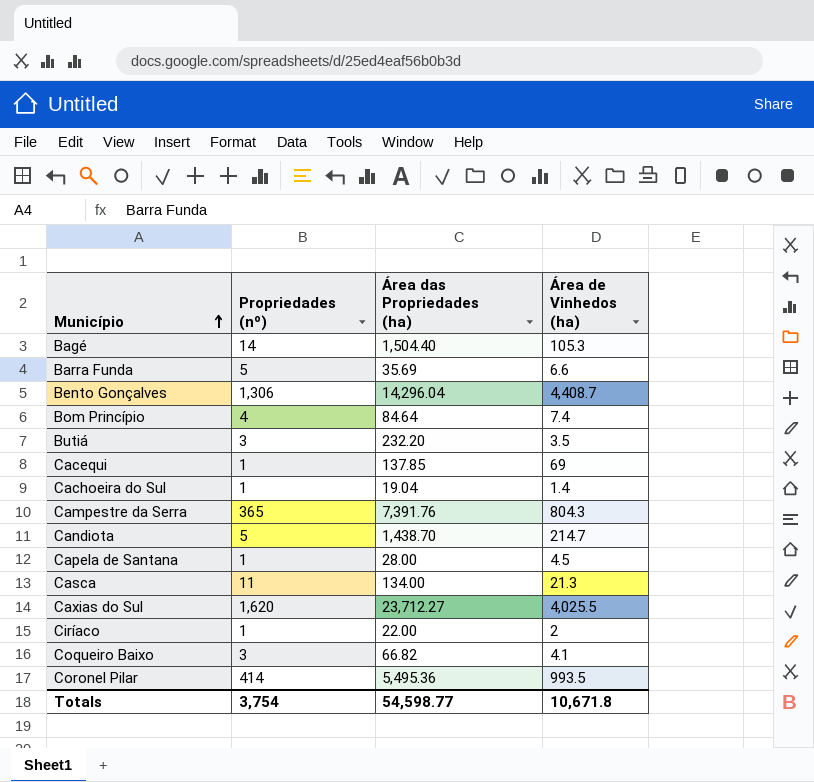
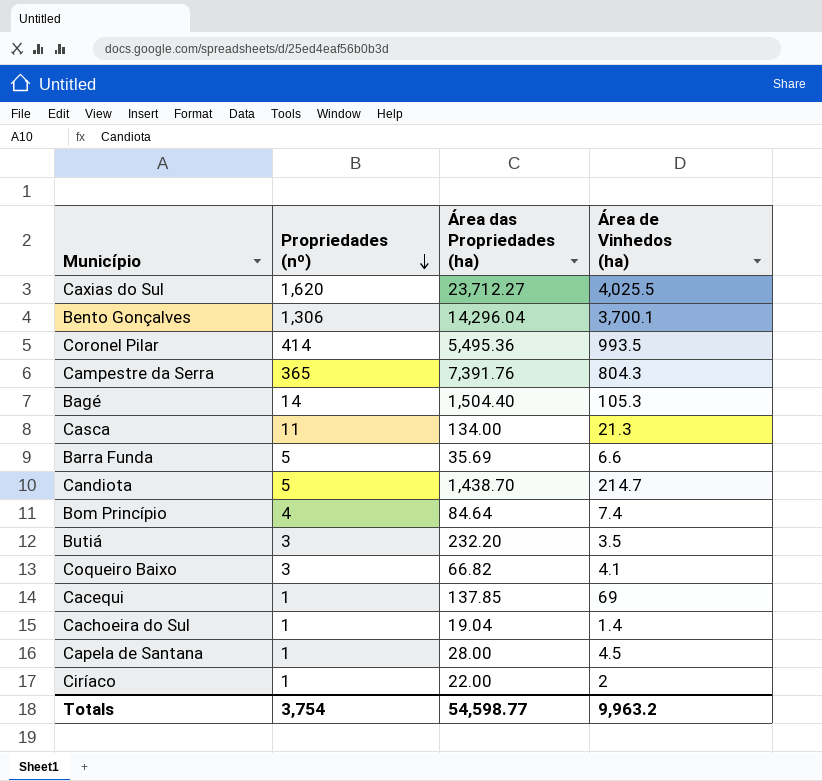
row order: Município ascending -> Propriedades (nº) descending
Bento Gonçalves | Área de Vinhedos (ha): 4,408.7 -> 3,700.1
Totals | Área de Vinhedos (ha): 10,671.8 -> 9,963.2

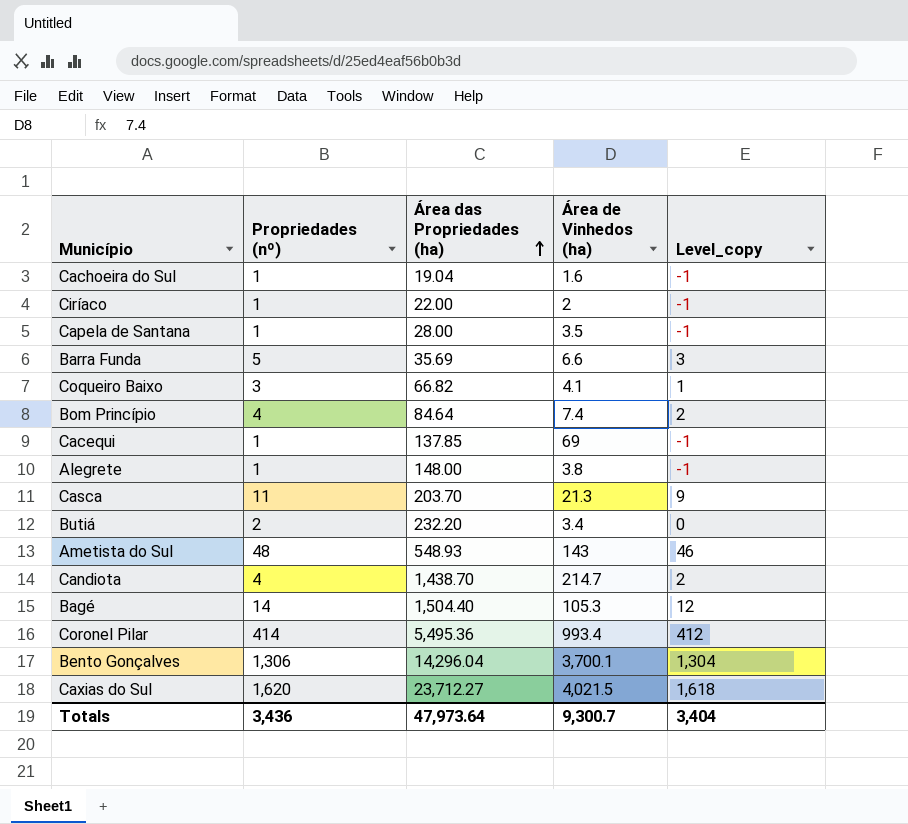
row order: Propriedades (nº) descending -> Área das Propriedades (ha) ascending
column Level_copy | formula: none -> [Propriedades (nº)] - 2
row Campestre da Serra: 365 | 7,391.76 | 804.3 -> none
Cachoeira do Sul | Área de Vinhedos (ha): 1.4 -> 1.6
Capela de Santana | Área de Vinhedos (ha): 4.5 -> 3.5
row Alegrete: none -> 1 | 148.00 | 3.8 | -1
Casca | Área das Propriedades (ha): 134.00 -> 203.70
Butiá | Propriedades (nº): 3 -> 2
Butiá | Área de Vinhedos (ha): 3.5 -> 3.4
row Ametista do Sul: none -> 48 | 548.93 | 143 | 46
Candiota | Propriedades (nº): 5 -> 4
Coronel Pilar | Área de Vinhedos (ha): 993.5 -> 993.4
Caxias do Sul | Área de Vinhedos (ha): 4,025.5 -> 4,021.5
Totals | Propriedades (nº): 3,754 -> 3,436
Totals | Área das Propriedades (ha): 54,598.77 -> 47,973.64
Totals | Área de Vinhedos (ha): 9,963.2 -> 9,300.7

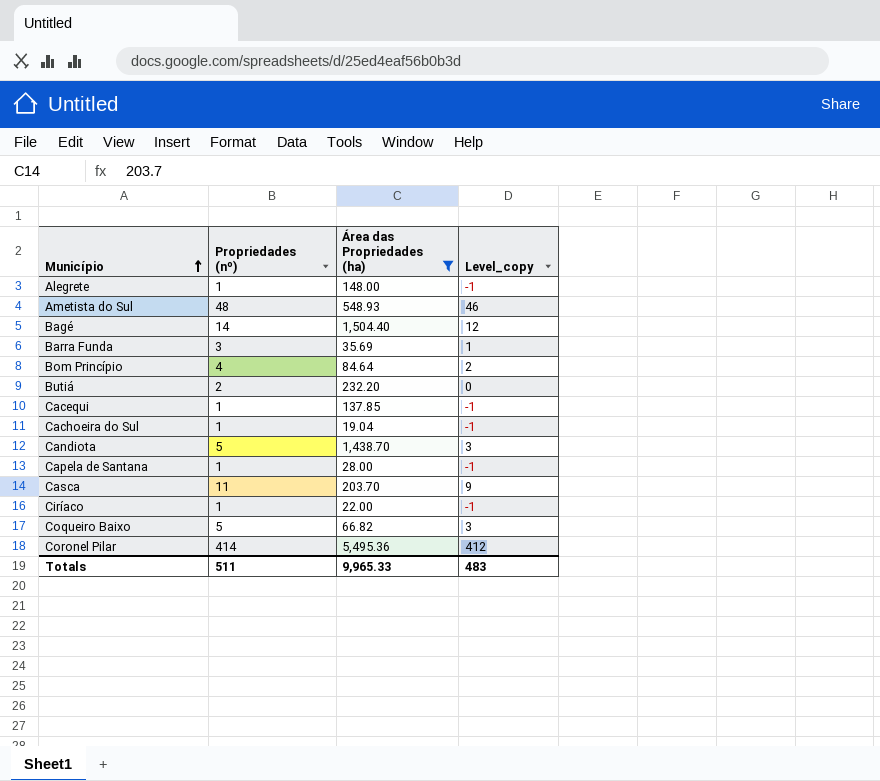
filter: none -> Área das Propriedades (ha) <= 5,495.36
row order: Área das Propriedades (ha) ascending -> Município ascending
column Área de Vinhedos (ha) | position: 4 -> none
Barra Funda | Propriedades (nº): 5 -> 3
Barra Funda | Level_copy: 3 -> 1
Candiota | Propriedades (nº): 4 -> 5
Candiota | Level_copy: 2 -> 3
Coqueiro Baixo | Propriedades (nº): 3 -> 5
Coqueiro Baixo | Level_copy: 1 -> 3
Totals | Propriedades (nº): 3,436 -> 511
Totals | Área das Propriedades (ha): 47,973.64 -> 9,965.33
Totals | Level_copy: 3,404 -> 483

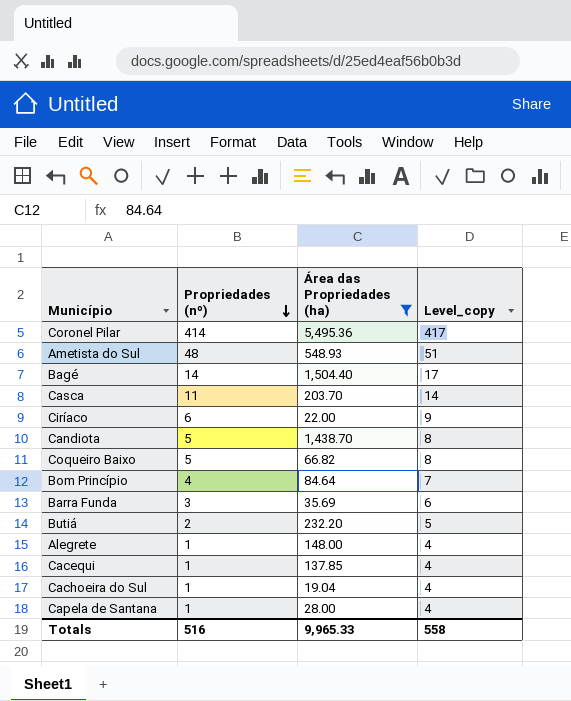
row order: Município ascending -> Propriedades (nº) descending
column Level_copy | formula: [Propriedades (nº)] - 2 -> [Propriedades (nº)] + 3
Ciríaco | Propriedades (nº): 1 -> 6
Totals | Propriedades (nº): 511 -> 516
Totals | Level_copy: 483 -> 558

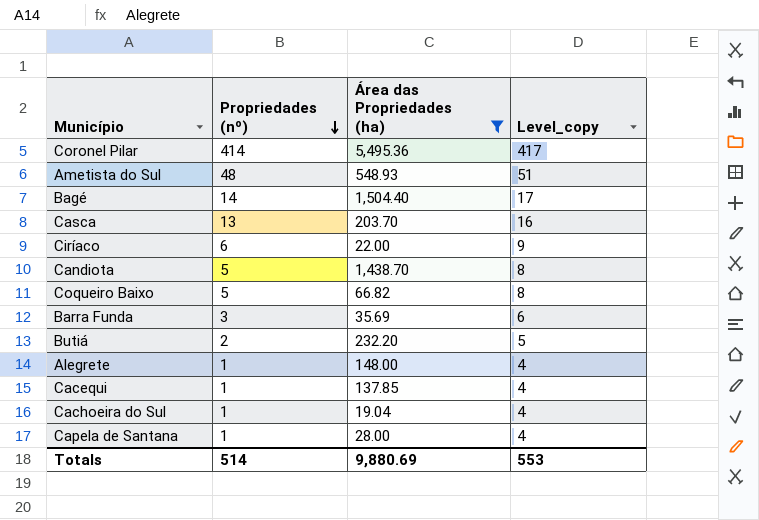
row Bom Princípio: 4 | 84.64 | 7 -> none
Casca | Propriedades (nº): 11 -> 13
Casca | Level_copy: 14 -> 16
Totals | Propriedades (nº): 516 -> 514
Totals | Área das Propriedades (ha): 9,965.33 -> 9,880.69
Totals | Level_copy: 558 -> 553

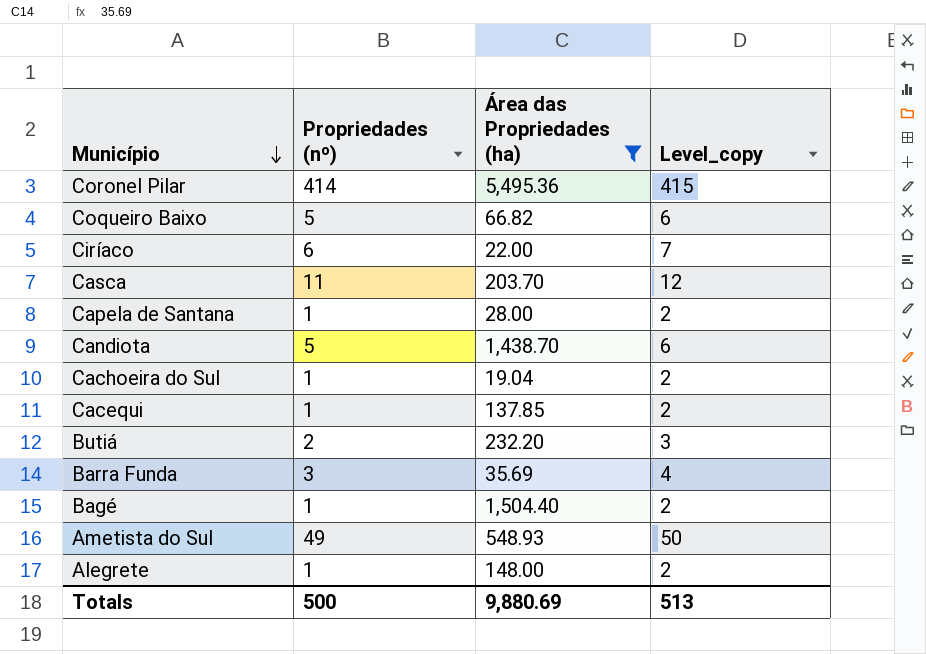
row order: Propriedades (nº) descending -> Município descending
column Level_copy | formula: [Propriedades (nº)] + 3 -> [Propriedades (nº)] + 1
Casca | Propriedades (nº): 13 -> 11
Bagé | Propriedades (nº): 14 -> 1
Ametista do Sul | Propriedades (nº): 48 -> 49
Totals | Propriedades (nº): 514 -> 500
Totals | Level_copy: 553 -> 513

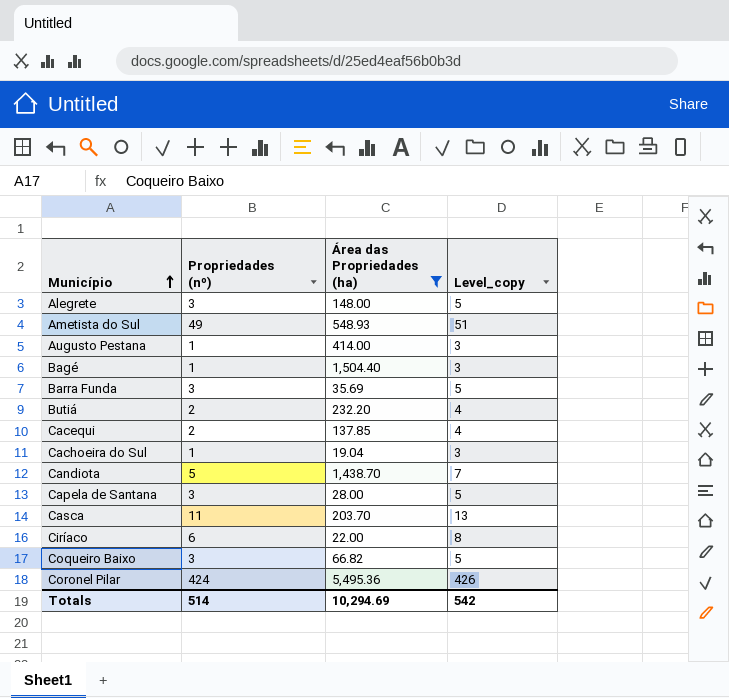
row order: Município descending -> Município ascending
column Level_copy | formula: [Propriedades (nº)] + 1 -> [Propriedades (nº)] + 2
Alegrete | Propriedades (nº): 1 -> 3
row Augusto Pestana: none -> 1 | 414.00 | 3
Cacequi | Propriedades (nº): 1 -> 2
Capela de Santana | Propriedades (nº): 1 -> 3
Coqueiro Baixo | Propriedades (nº): 5 -> 3
Coronel Pilar | Propriedades (nº): 414 -> 424
Totals | Propriedades (nº): 500 -> 514
Totals | Área das Propriedades (ha): 9,880.69 -> 10,294.69
Totals | Level_copy: 513 -> 542

